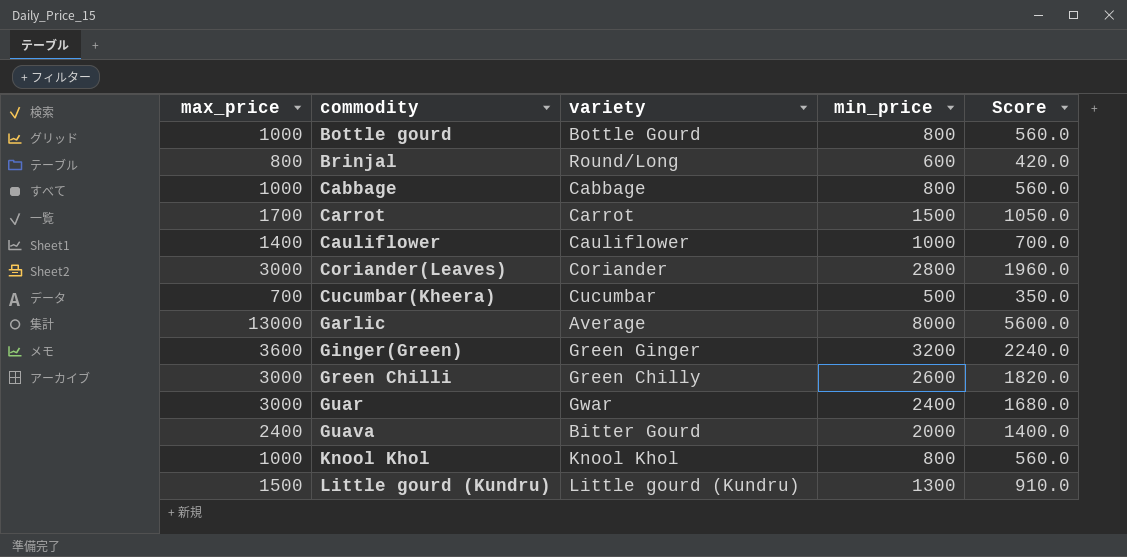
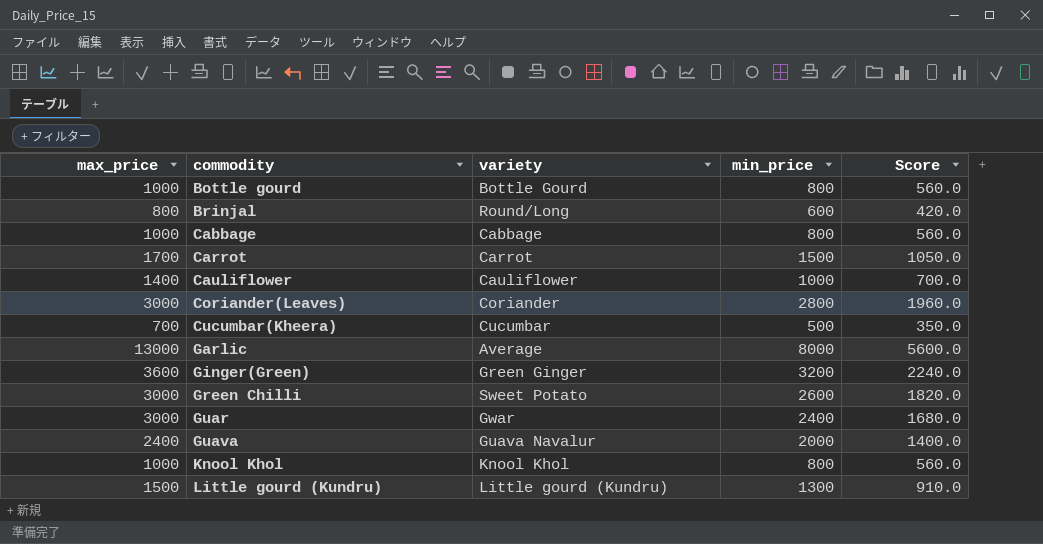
Green Chilli | variety: Green Chilly -> Sweet Potato
Guava | variety: Bitter Gourd -> Guava Navalur

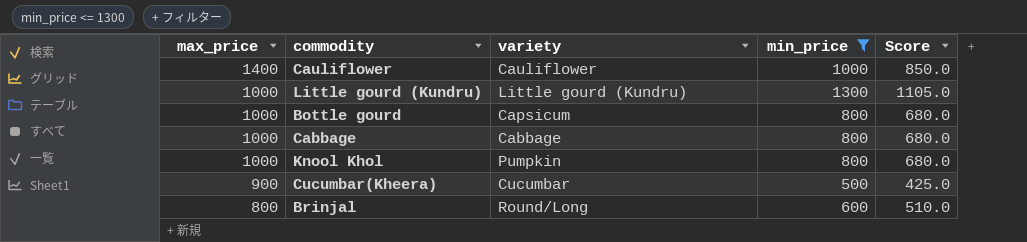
filter: none -> min_price <= 1300
row order: commodity ascending -> max_price descending
column Score | formula: [min_price] * 0.7 -> [min_price] * 0.85
Little gourd (Kundru) | max_price: 1500 -> 1000
Bottle gourd | variety: Bottle Gourd -> Capsicum
Knool Khol | variety: Knool Khol -> Pumpkin
Cucumbar(Kheera) | max_price: 700 -> 900

